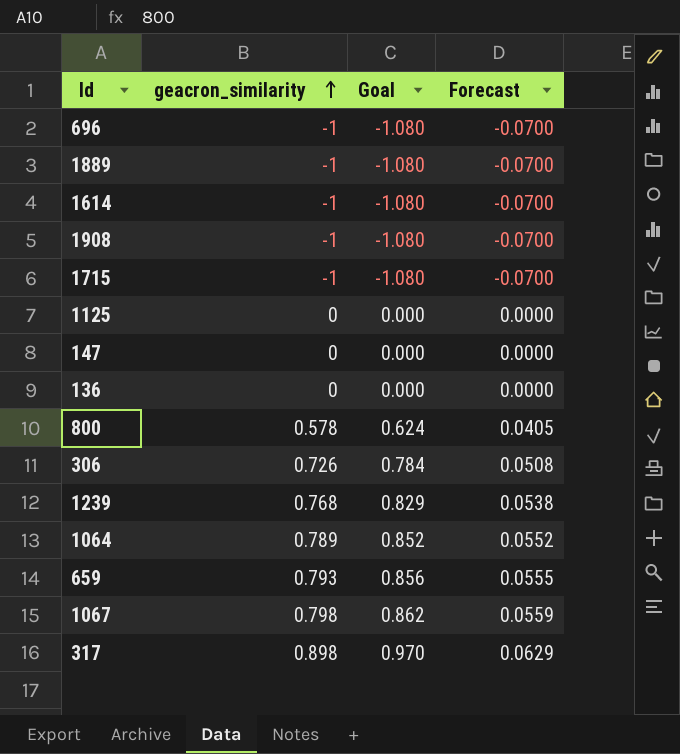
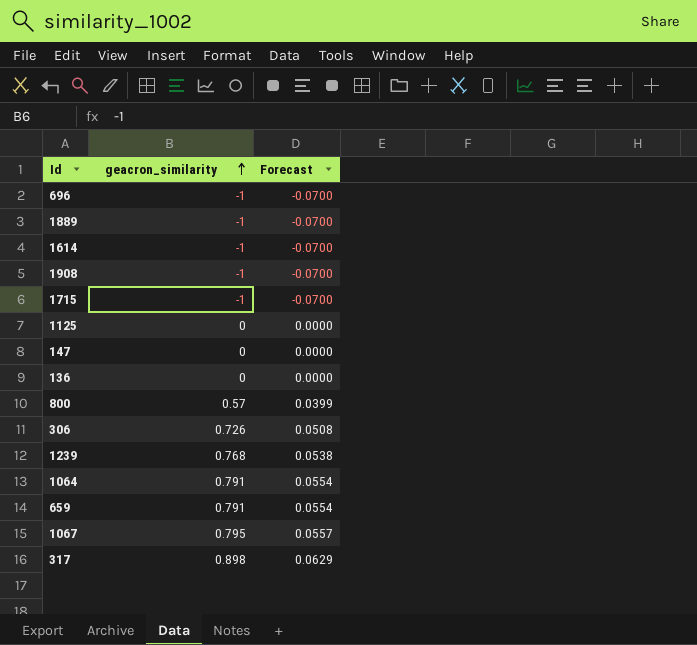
column Goal | formula: [geacron_similarity] * 1.08 -> none
800 | geacron_similarity: 0.578 -> 0.57
800 | Forecast: 0.0405 -> 0.0399
1064 | geacron_similarity: 0.789 -> 0.791
1064 | Forecast: 0.0552 -> 0.0554
659 | geacron_similarity: 0.793 -> 0.791
659 | Forecast: 0.0555 -> 0.0554
1067 | geacron_similarity: 0.798 -> 0.795
1067 | Forecast: 0.0559 -> 0.0557

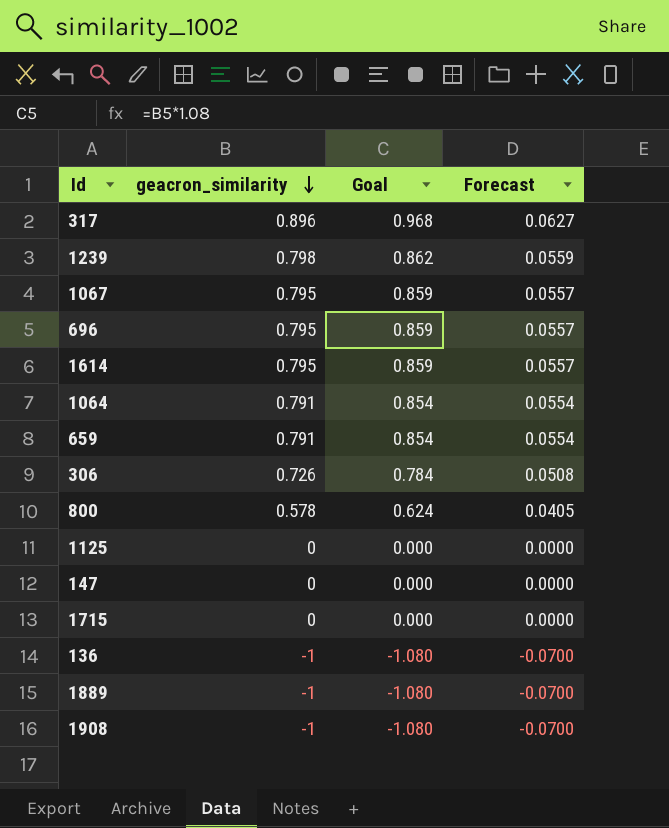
row order: geacron_similarity ascending -> geacron_similarity descending
column Goal | formula: none -> [geacron_similarity] * 1.08
317 | geacron_similarity: 0.898 -> 0.896
317 | Forecast: 0.0629 -> 0.0627
1239 | geacron_similarity: 0.768 -> 0.798
1239 | Forecast: 0.0538 -> 0.0559
696 | geacron_similarity: -1 -> 0.795
696 | Forecast: -0.0700 -> 0.0557
1614 | geacron_similarity: -1 -> 0.795
1614 | Forecast: -0.0700 -> 0.0557
800 | geacron_similarity: 0.57 -> 0.578
800 | Forecast: 0.0399 -> 0.0405
1715 | geacron_similarity: -1 -> 0
1715 | Forecast: -0.0700 -> 0.0000
136 | geacron_similarity: 0 -> -1
136 | Forecast: 0.0000 -> -0.0700

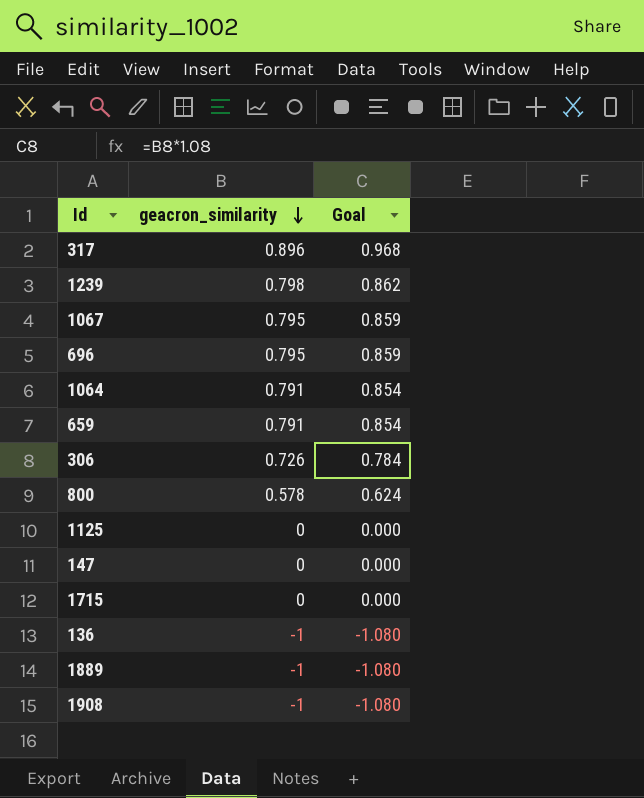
column Forecast | formula: [geacron_similarity] * 0.07 -> none
row 1614: 0.795 | 0.859 | 0.0557 -> none

